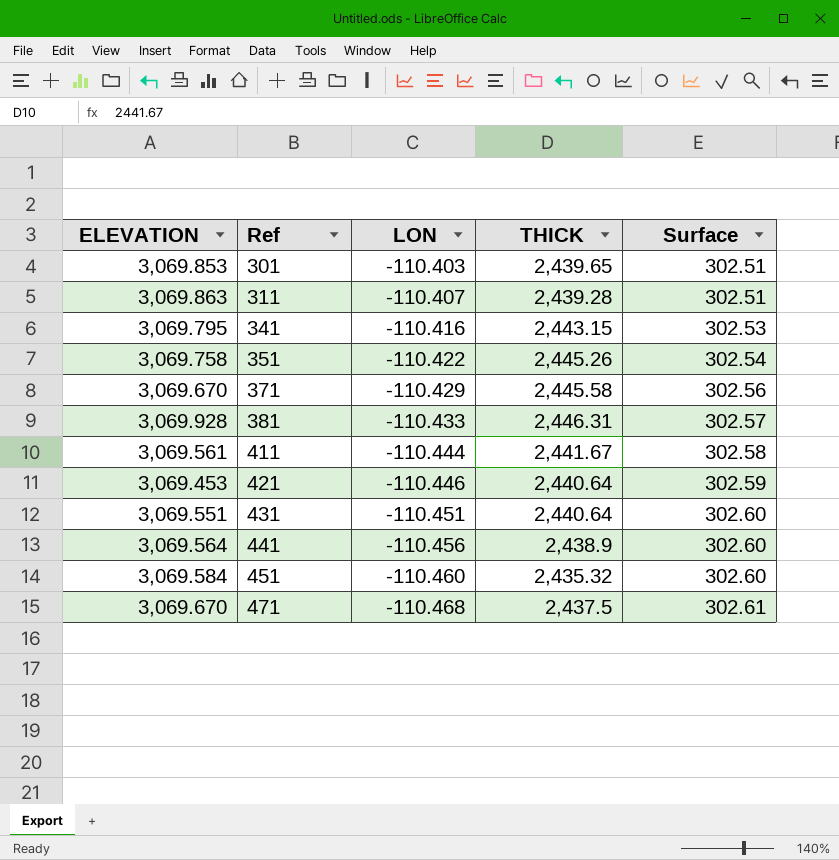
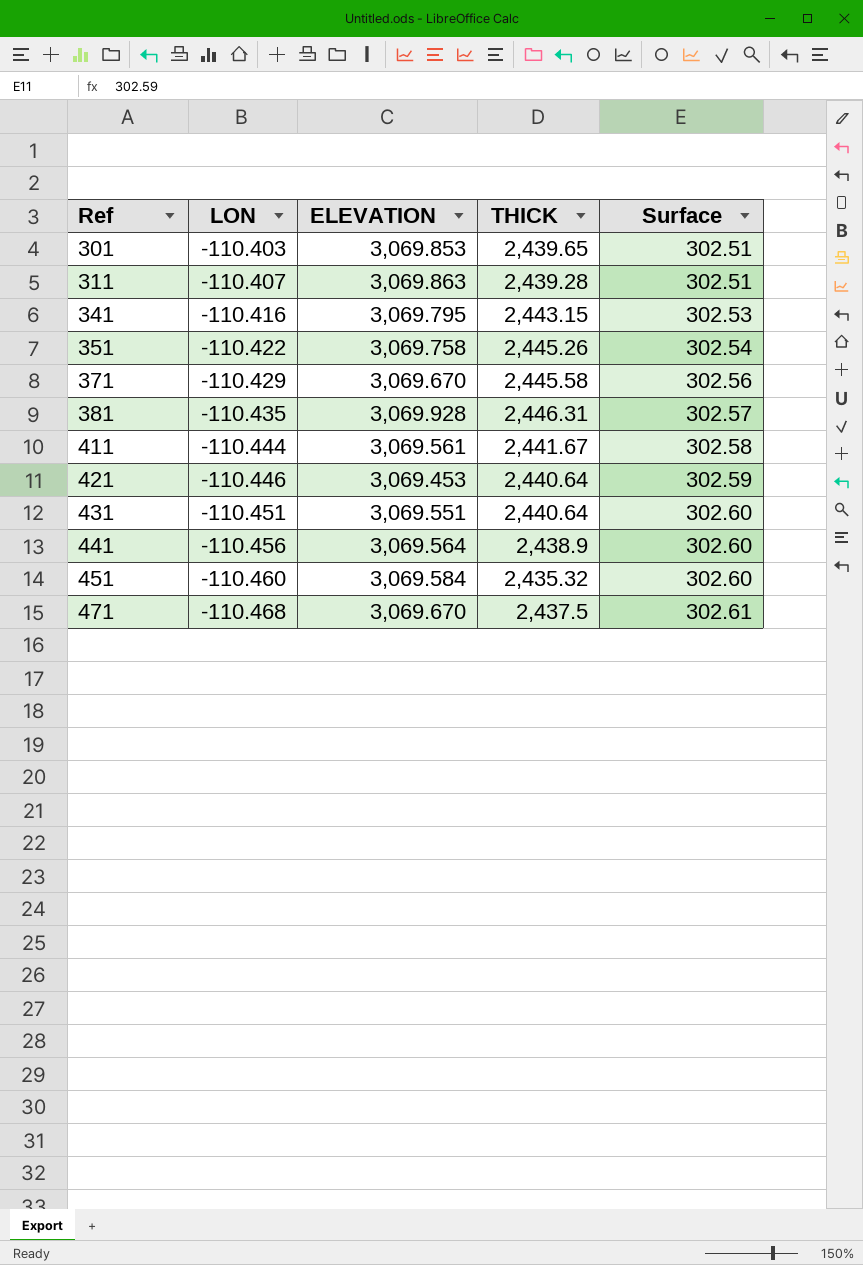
column ELEVATION | position: 1 -> 3
381 | LON: -110.433 -> -110.435

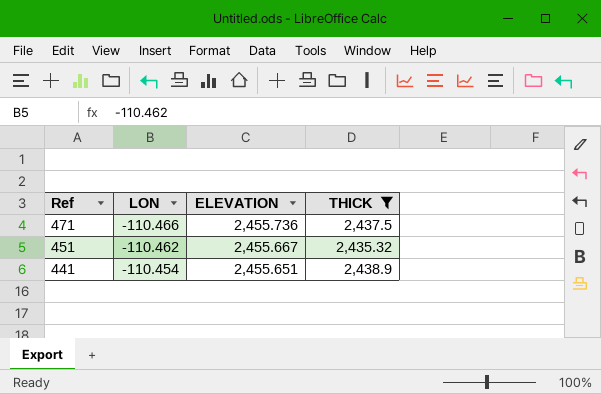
filter: none -> THICK <= 2,438.9
row order: Ref ascending -> Ref descending
column Surface | position: 5 -> none
471 | LON: -110.468 -> -110.466
471 | ELEVATION: 3,069.670 -> 2,455.736
451 | LON: -110.460 -> -110.462
451 | ELEVATION: 3,069.584 -> 2,455.667
441 | LON: -110.456 -> -110.454
441 | ELEVATION: 3,069.564 -> 2,455.651

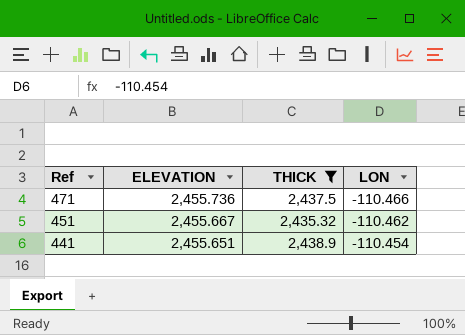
column LON | position: 2 -> 4

